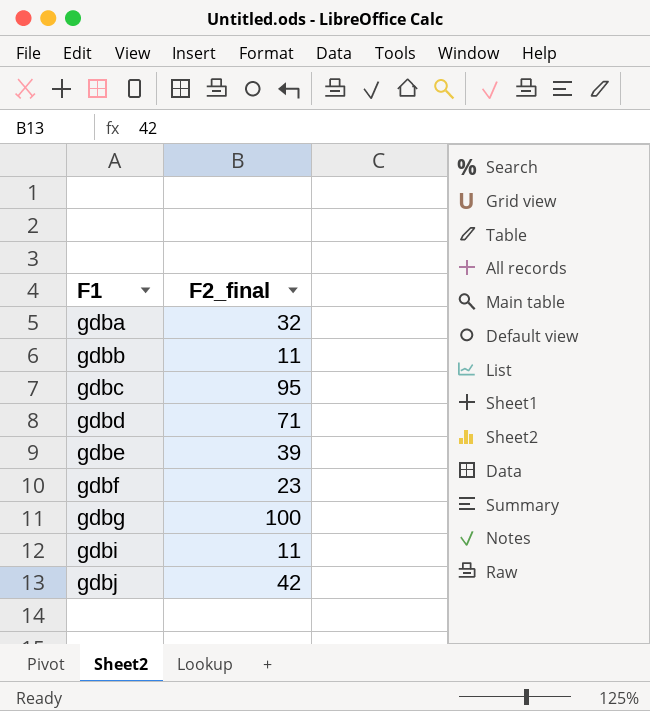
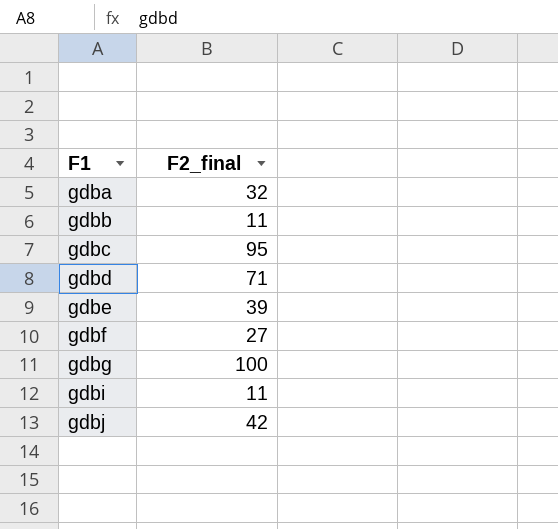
gdbf | F2_final: 23 -> 27

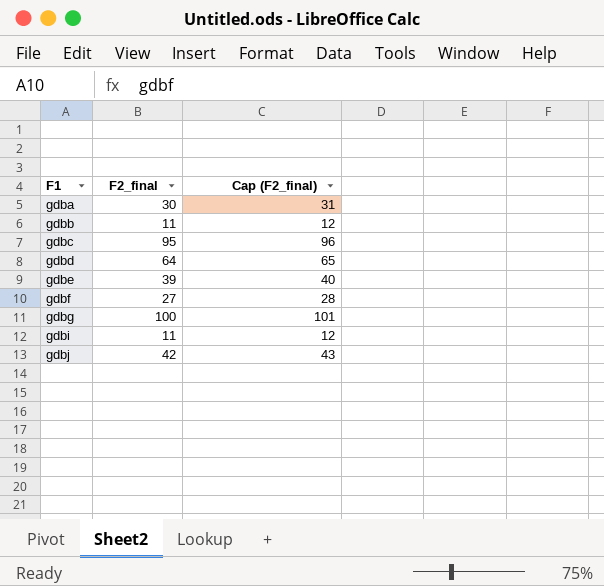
column Cap (F2_final) | formula: none -> [F2_final] + 1
gdba | F2_final: 32 -> 30
gdbd | F2_final: 71 -> 64

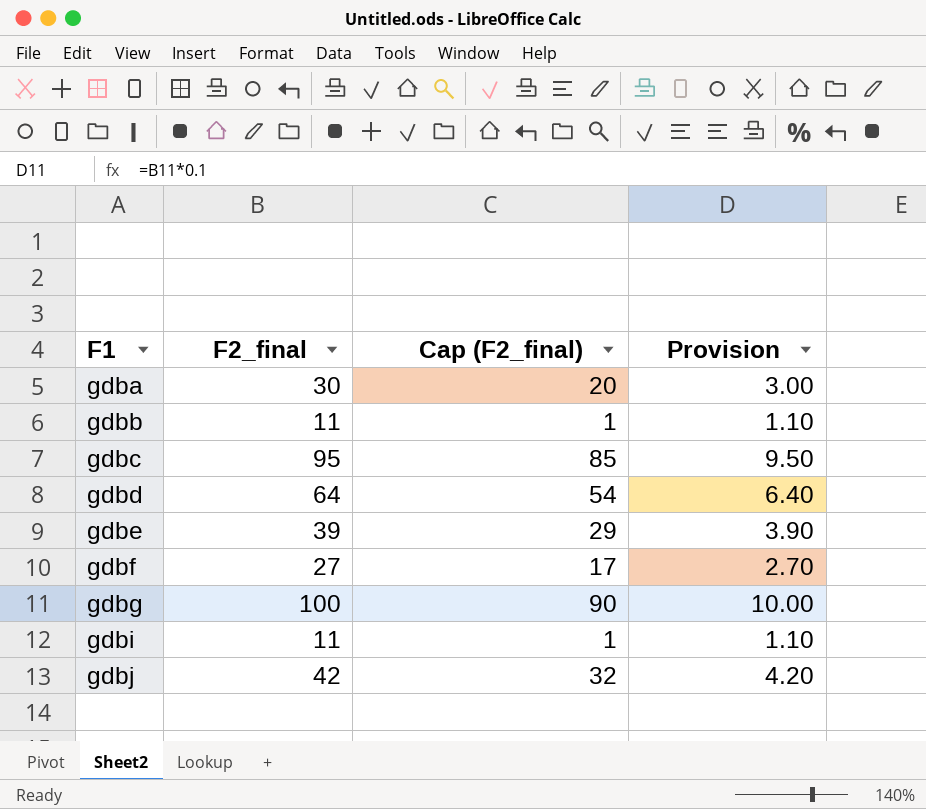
column Cap (F2_final) | formula: [F2_final] + 1 -> [F2_final] - 10
column Provision | formula: none -> [F2_final] * 0.1

